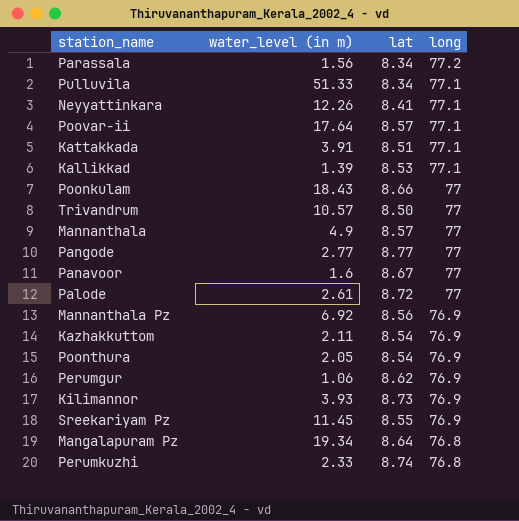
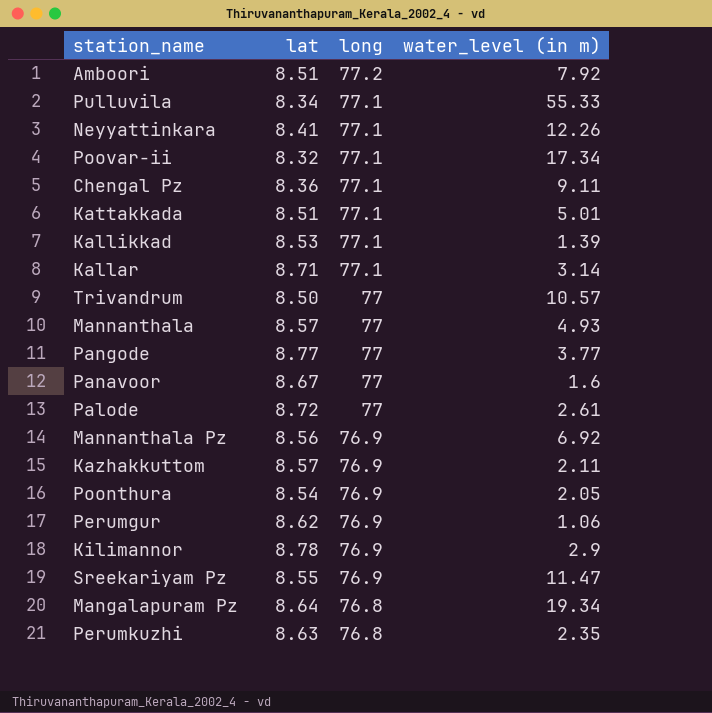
column water_level (in m) | position: 2 -> 4
row Parassala: 1.56 | 8.34 | 77.2 -> none
row Poonkulam: 18.43 | 8.66 | 77 -> none
row Amboori: none -> 8.51 | 77.2 | 7.92
Pulluvila | water_level (in m): 51.33 -> 55.33
Poovar-ii | lat: 8.57 -> 8.32
Poovar-ii | water_level (in m): 17.64 -> 17.34
row Chengal Pz: none -> 8.36 | 77.1 | 9.11
Kattakkada | water_level (in m): 3.91 -> 5.01
row Kallar: none -> 8.71 | 77.1 | 3.14
Mannanthala | water_level (in m): 4.9 -> 4.93
Pangode | water_level (in m): 2.77 -> 3.77
Kazhakkuttom | lat: 8.54 -> 8.57
Kilimannor | lat: 8.73 -> 8.78
Kilimannor | water_level (in m): 3.93 -> 2.9
Sreekariyam Pz | water_level (in m): 11.45 -> 11.47
Perumkuzhi | lat: 8.74 -> 8.63
Perumkuzhi | water_level (in m): 2.33 -> 2.35

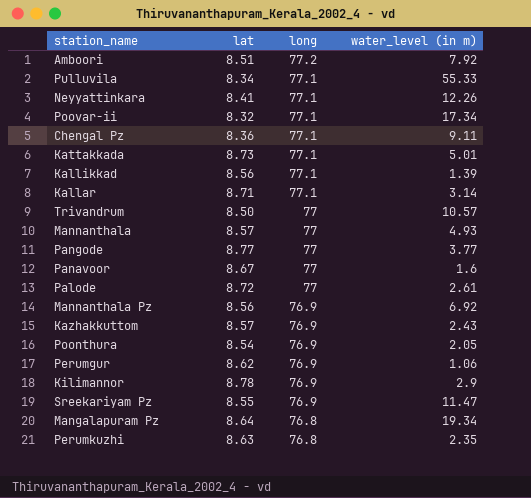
Kattakkada | lat: 8.51 -> 8.73
Kallikkad | lat: 8.53 -> 8.56
Kazhakkuttom | water_level (in m): 2.11 -> 2.43

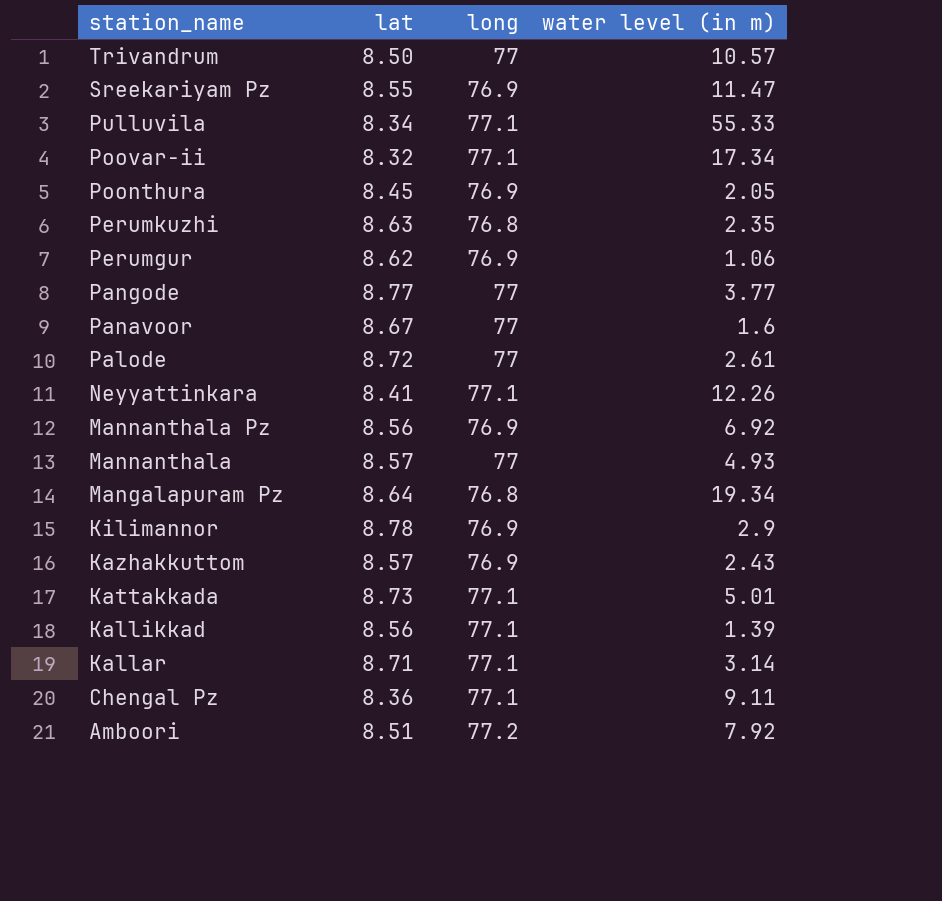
row order: long descending -> station_name descending
column name: water_level (in m) -> water level (in m)
Poonthura | lat: 8.54 -> 8.45

